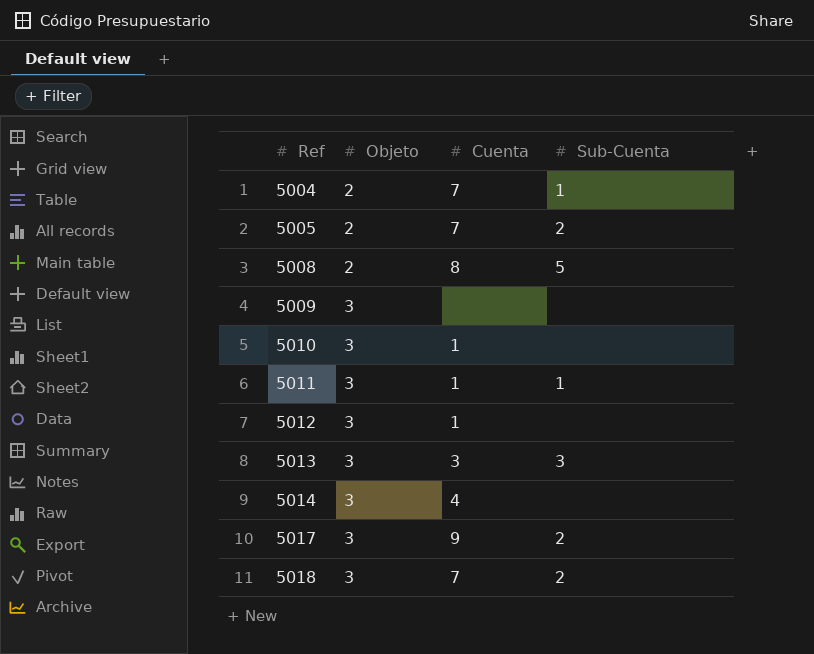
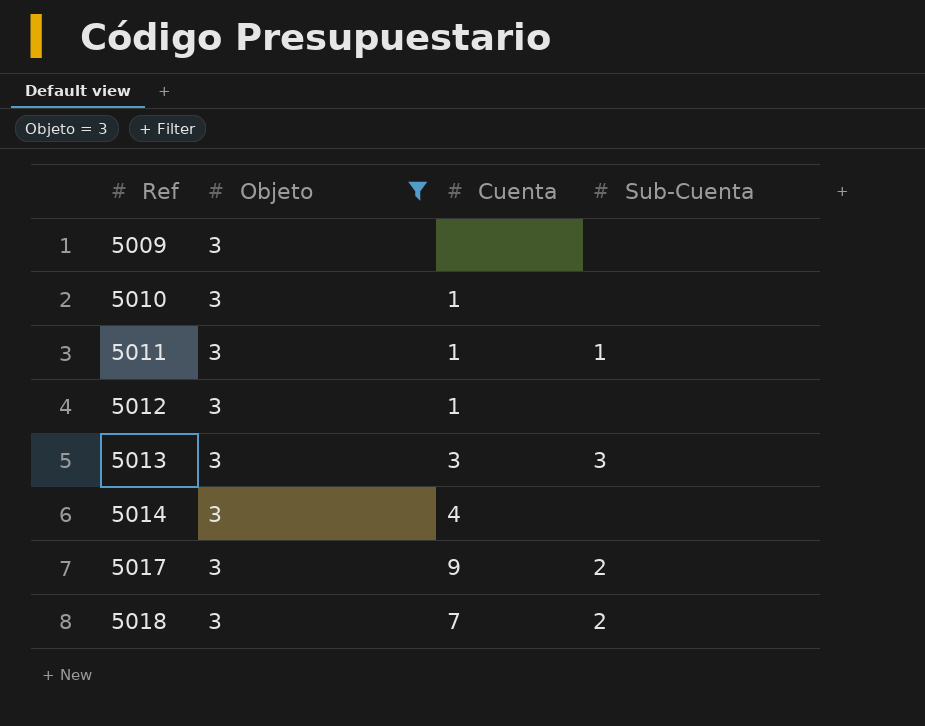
filter: none -> Objeto = 3

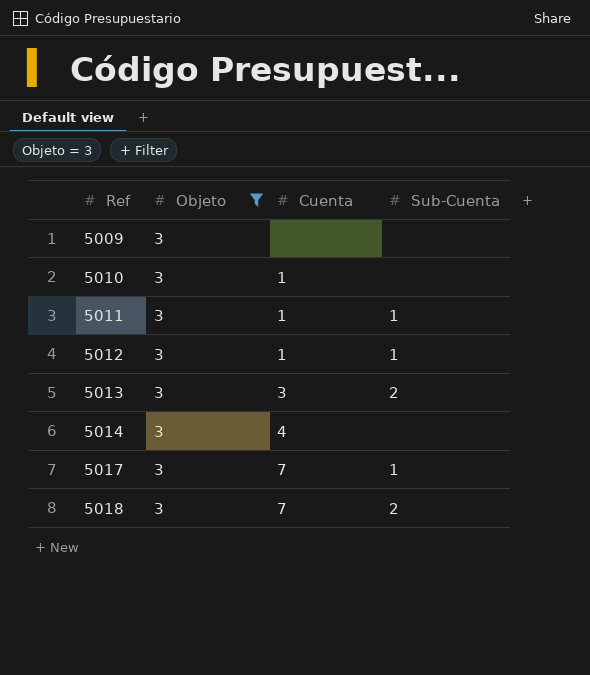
5012 | Sub-Cuenta: none -> 1
5013 | Sub-Cuenta: 3 -> 2
5017 | Cuenta: 9 -> 7
5017 | Sub-Cuenta: 2 -> 1

